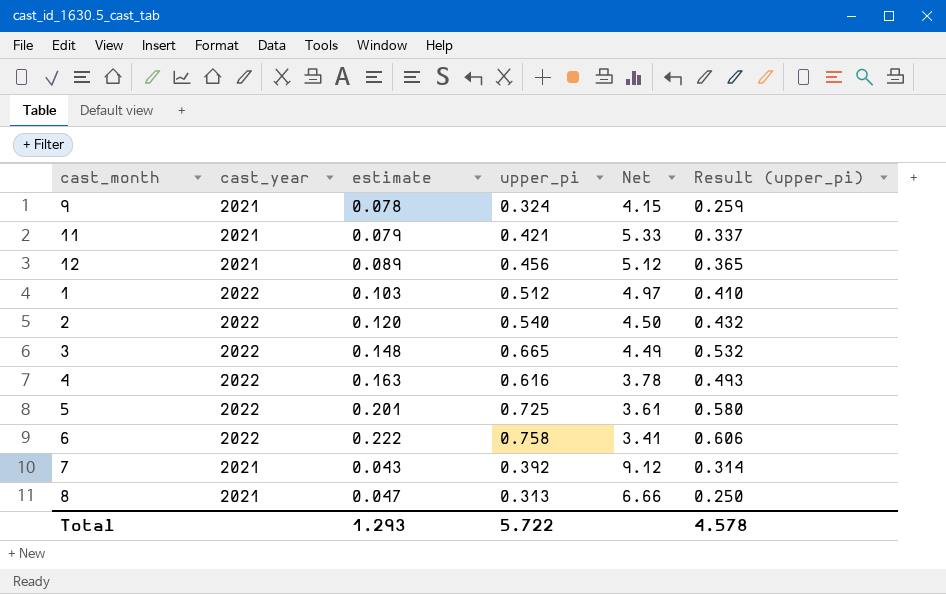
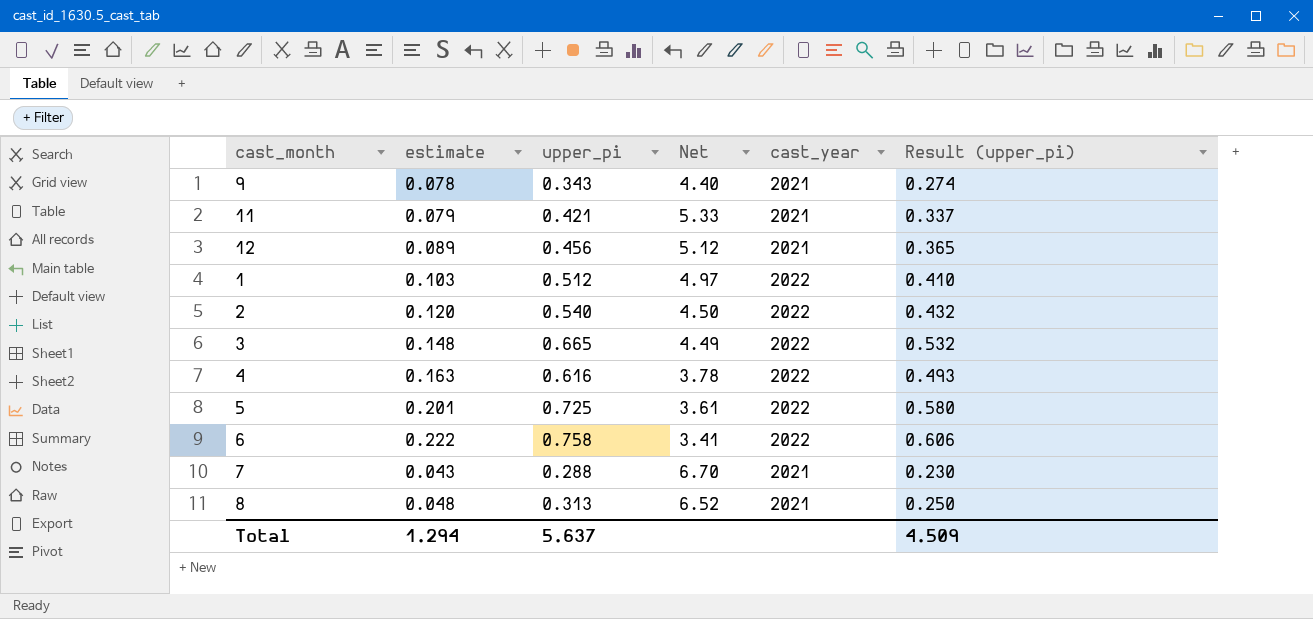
column cast_year | position: 2 -> 5
9 | upper_pi: 0.324 -> 0.343
9 | Net: 4.15 -> 4.40
9 | Result (upper_pi): 0.259 -> 0.274
7 | upper_pi: 0.392 -> 0.288
7 | Net: 9.12 -> 6.70
7 | Result (upper_pi): 0.314 -> 0.230
8 | estimate: 0.047 -> 0.048
8 | Net: 6.66 -> 6.52
Total | estimate: 1.293 -> 1.294
Total | upper_pi: 5.722 -> 5.637
Total | Result (upper_pi): 4.578 -> 4.509

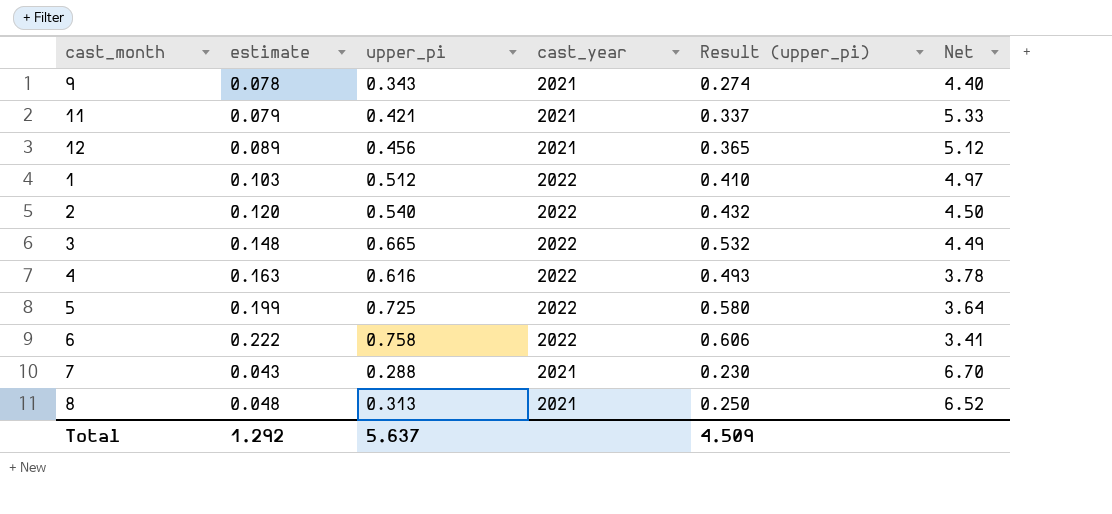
column Net | position: 4 -> 6
5 | estimate: 0.201 -> 0.199
5 | Net: 3.61 -> 3.64
Total | estimate: 1.294 -> 1.292

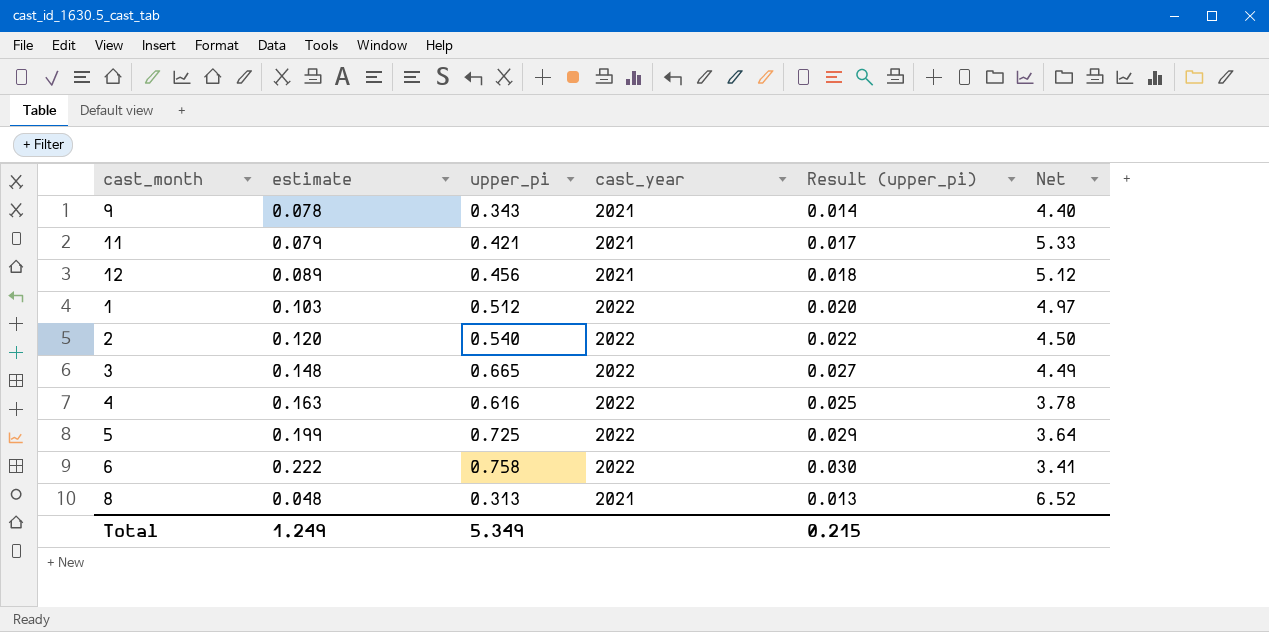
column Result (upper_pi) | formula: [upper_pi] * 0.8 -> [upper_pi] * 0.04
row 7: 0.043 | 0.288 | 2021 | 0.230 | 6.70 -> none
Total | estimate: 1.292 -> 1.249
Total | upper_pi: 5.637 -> 5.349
Total | Result (upper_pi): 4.509 -> 0.215

